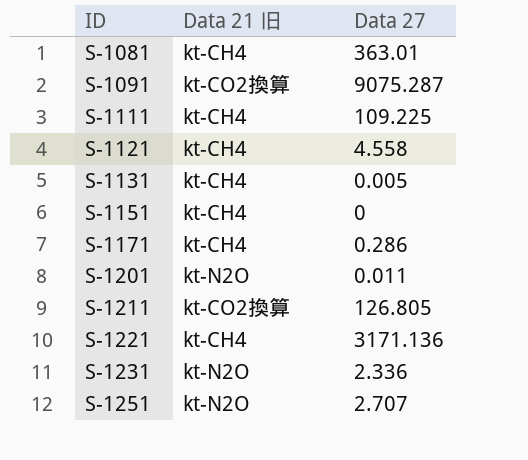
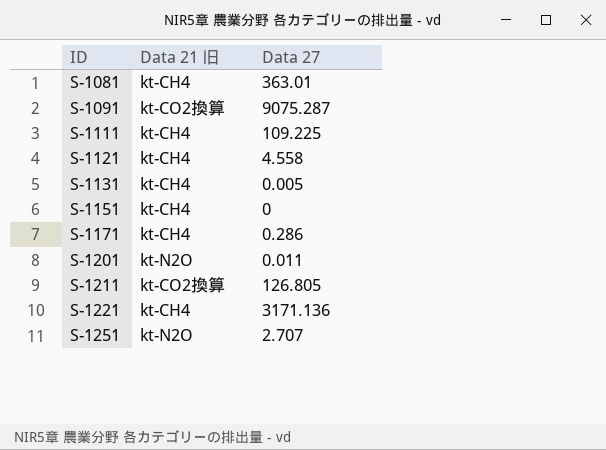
row S-1231: kt-N2O | 2.336 -> none

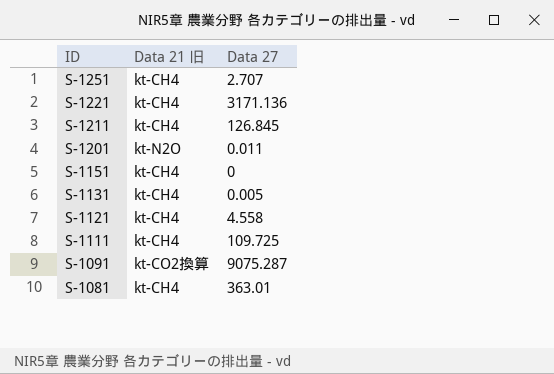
row order: ID ascending -> ID descending
row S-1171: kt-CH4 | 0.286 -> none
S-1251 | Data 21 旧: kt-N2O -> kt-CH4
S-1211 | Data 21 旧: kt-CO2換算 -> kt-CH4
S-1211 | Data 27: 126.805 -> 126.845
S-1111 | Data 27: 109.225 -> 109.725

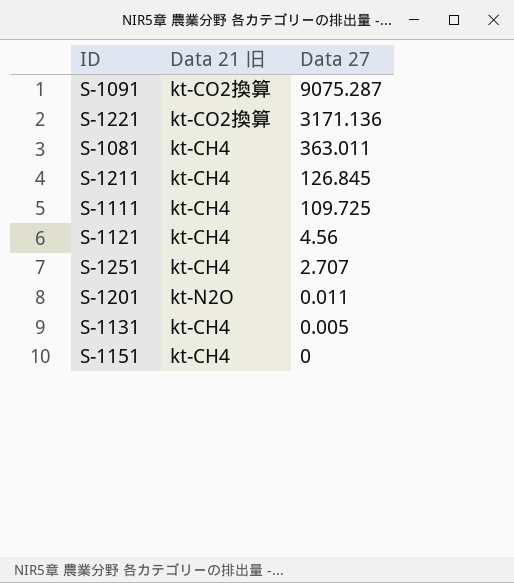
row order: ID descending -> Data 27 descending
S-1221 | Data 21 旧: kt-CH4 -> kt-CO2換算
S-1081 | Data 27: 363.01 -> 363.011
S-1121 | Data 27: 4.558 -> 4.56

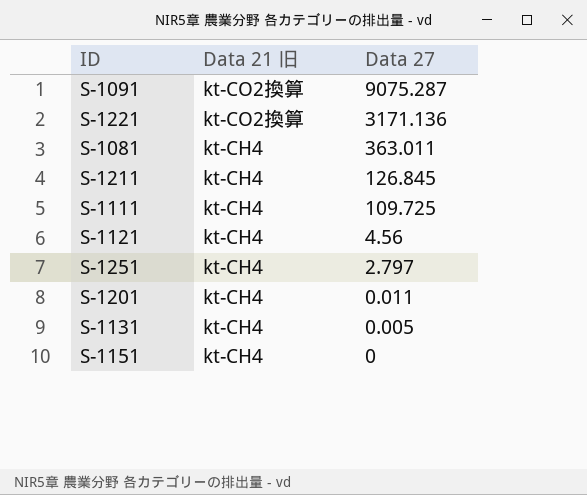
S-1251 | Data 27: 2.707 -> 2.797
S-1201 | Data 21 旧: kt-N2O -> kt-CH4

